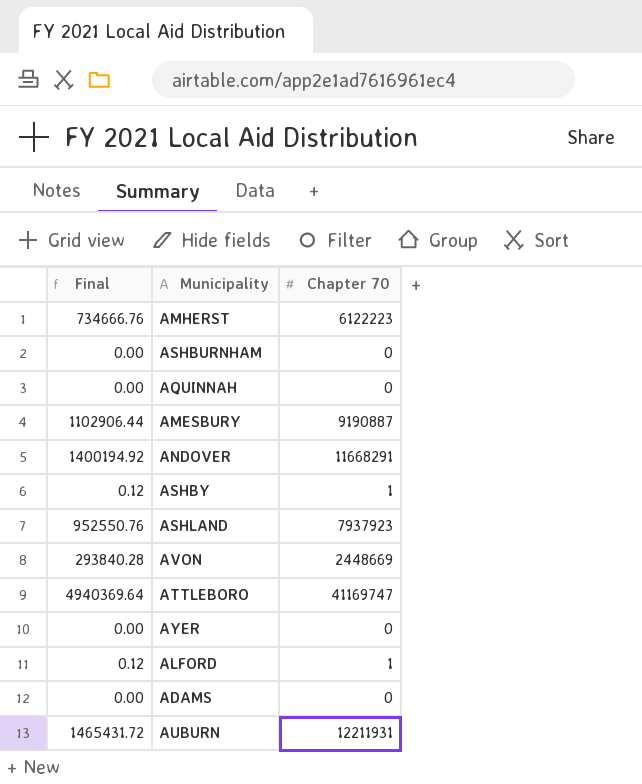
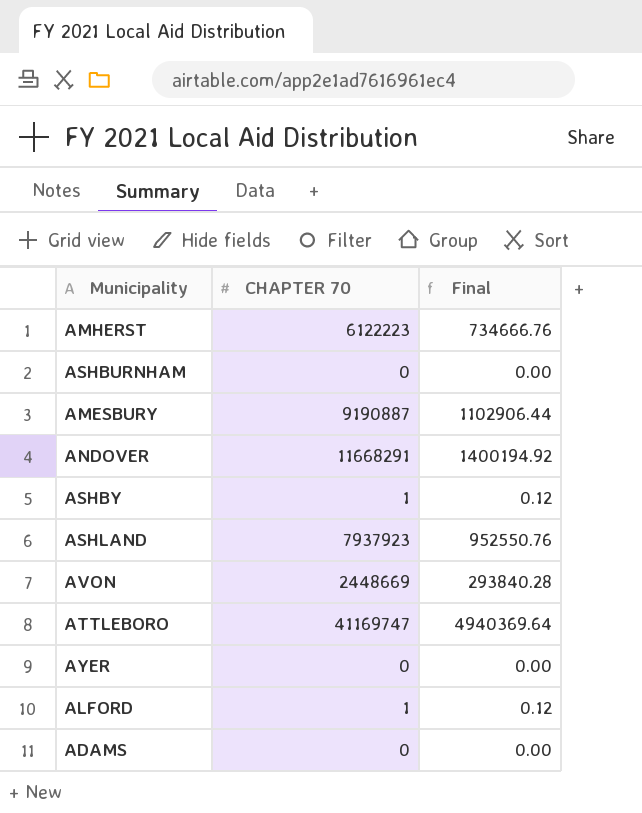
column name: Chapter 70 -> CHAPTER 70
column Final | position: 1 -> 3
row AQUINNAH: 0.00 | 0 -> none
row AUBURN: 1465431.72 | 12211931 -> none

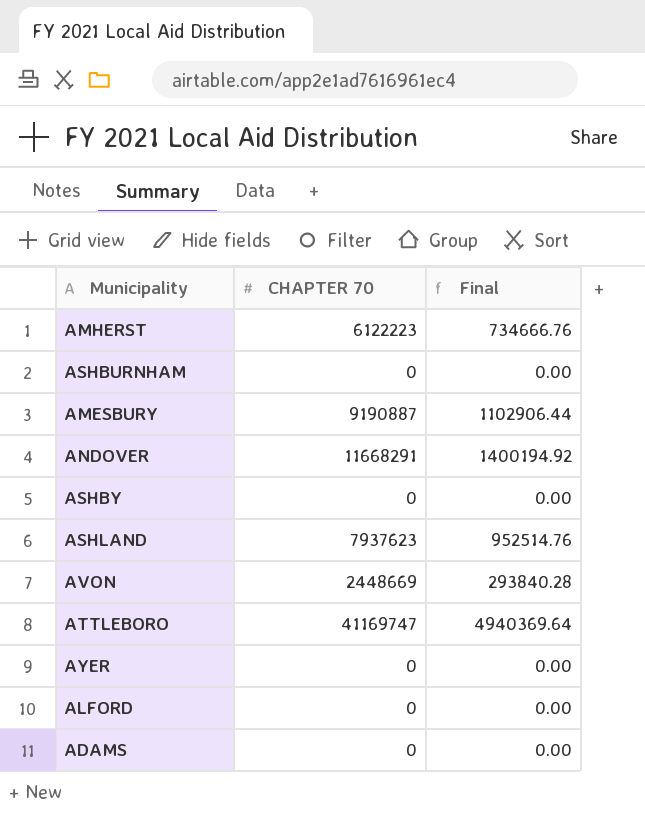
ASHBY | CHAPTER 70: 1 -> 0
ASHBY | Final: 0.12 -> 0.00
ASHLAND | CHAPTER 70: 7937923 -> 7937623
ASHLAND | Final: 952550.76 -> 952514.76
ALFORD | CHAPTER 70: 1 -> 0
ALFORD | Final: 0.12 -> 0.00

